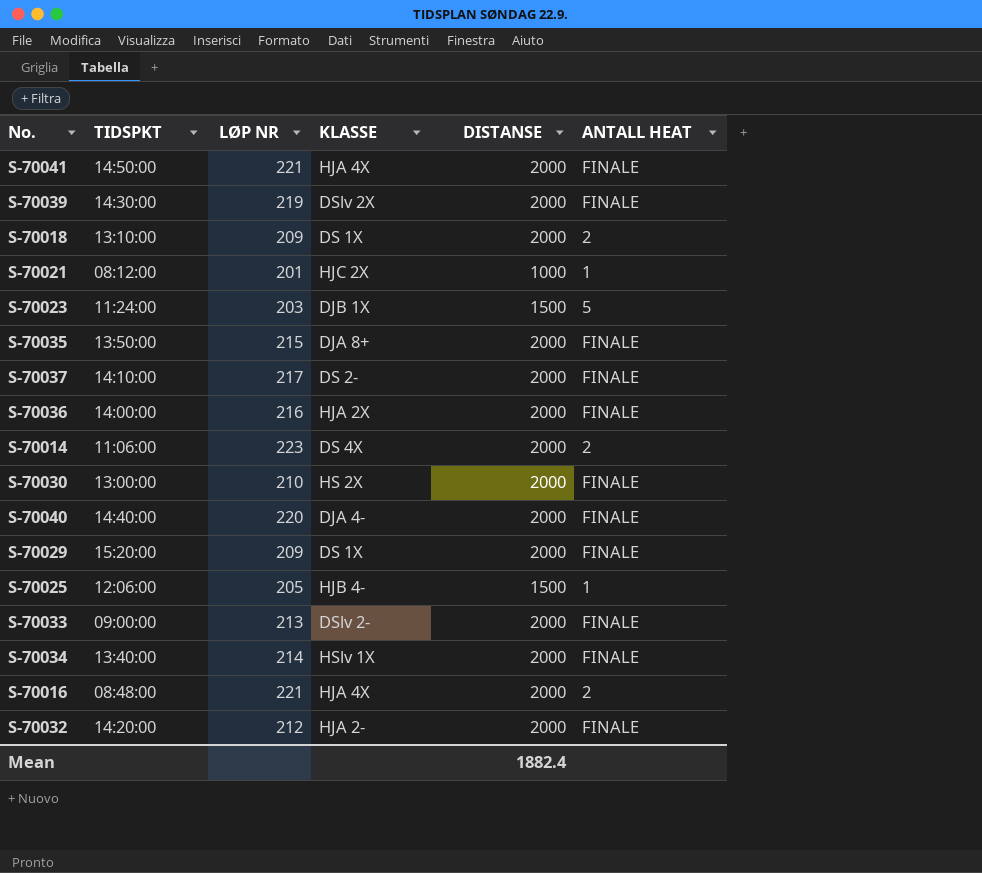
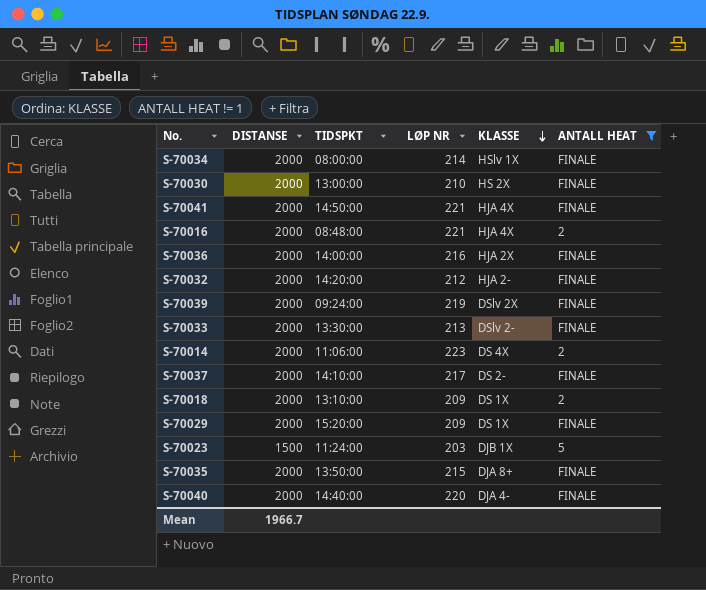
filter: none -> ANTALL HEAT != 1
row order: none -> KLASSE descending
column DISTANSE | position: 5 -> 2
S-70034 | TIDSPKT: 13:40:00 -> 08:00:00
S-70039 | TIDSPKT: 14:30:00 -> 09:24:00
S-70033 | TIDSPKT: 09:00:00 -> 13:30:00
Mean | DISTANSE: 1882.4 -> 1966.7

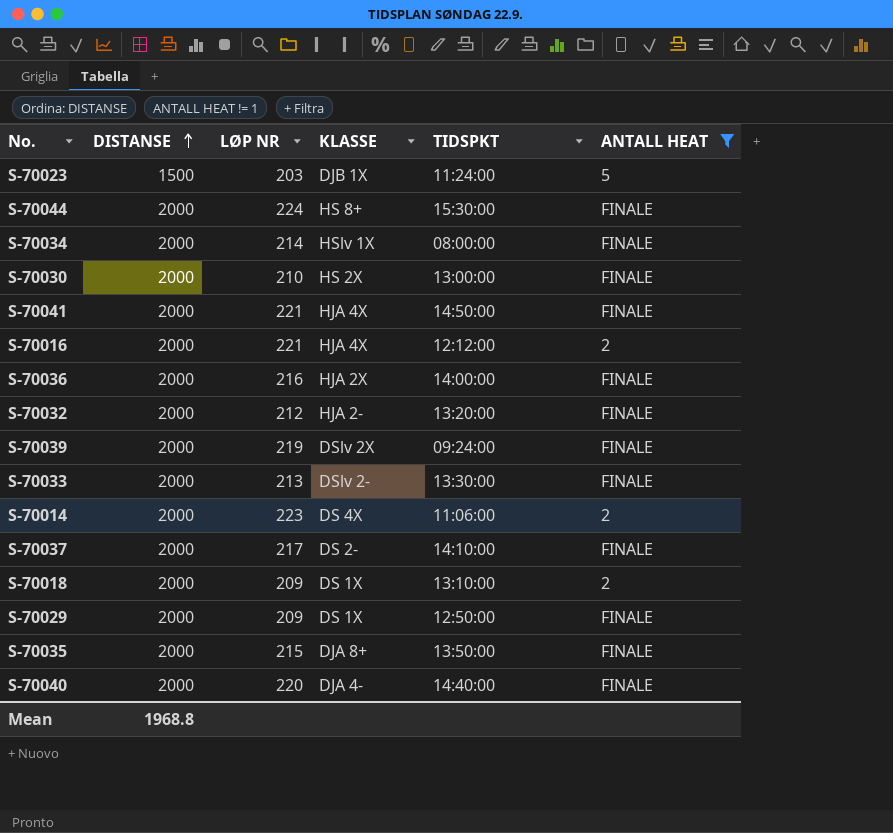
row order: KLASSE descending -> DISTANSE ascending
column TIDSPKT | position: 3 -> 5
row S-70044: none -> 2000 | 224 | HS 8+ | 15:30:00 | FINALE
S-70016 | TIDSPKT: 08:48:00 -> 12:12:00
S-70032 | TIDSPKT: 14:20:00 -> 13:20:00
S-70029 | TIDSPKT: 15:20:00 -> 12:50:00
Mean | DISTANSE: 1966.7 -> 1968.8

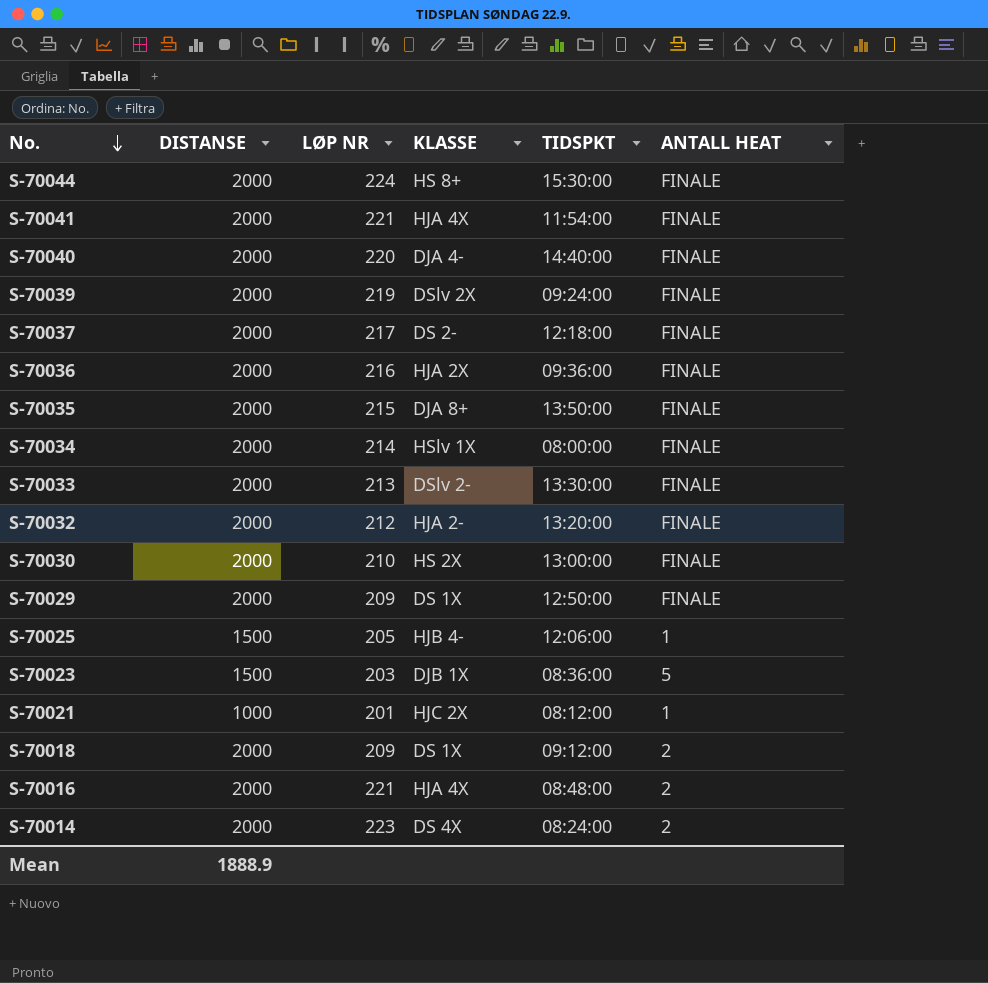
filter: ANTALL HEAT != 1 -> none
row order: DISTANSE ascending -> No. descending
S-70041 | TIDSPKT: 14:50:00 -> 11:54:00
S-70037 | TIDSPKT: 14:10:00 -> 12:18:00
S-70036 | TIDSPKT: 14:00:00 -> 09:36:00
S-70023 | TIDSPKT: 11:24:00 -> 08:36:00
S-70018 | TIDSPKT: 13:10:00 -> 09:12:00
S-70016 | TIDSPKT: 12:12:00 -> 08:48:00
S-70014 | TIDSPKT: 11:06:00 -> 08:24:00
Mean | DISTANSE: 1968.8 -> 1888.9

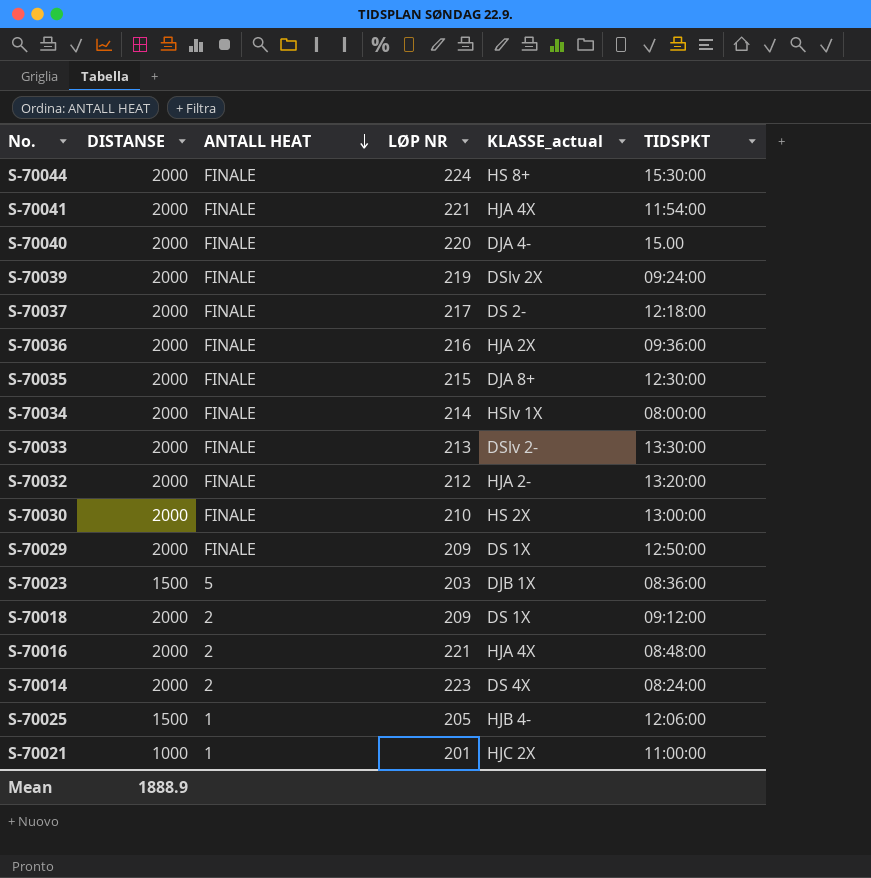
row order: No. descending -> ANTALL HEAT descending
column ANTALL HEAT | position: 6 -> 3
column name: KLASSE -> KLASSE_actual
S-70040 | TIDSPKT: 14:40:00 -> 15.00
S-70035 | TIDSPKT: 13:50:00 -> 12:30:00
S-70021 | TIDSPKT: 08:12:00 -> 11:00:00

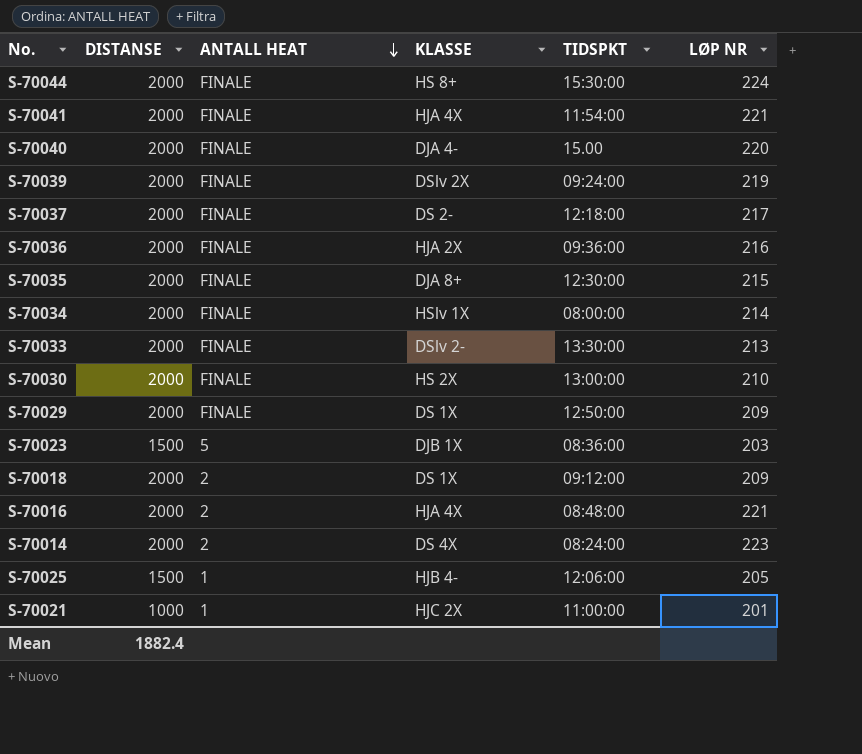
column name: KLASSE_actual -> KLASSE
column LØP NR | position: 4 -> 6
row S-70032: 2000 | FINALE | 212 | HJA 2- | 13:20:00 -> none
Mean | DISTANSE: 1888.9 -> 1882.4

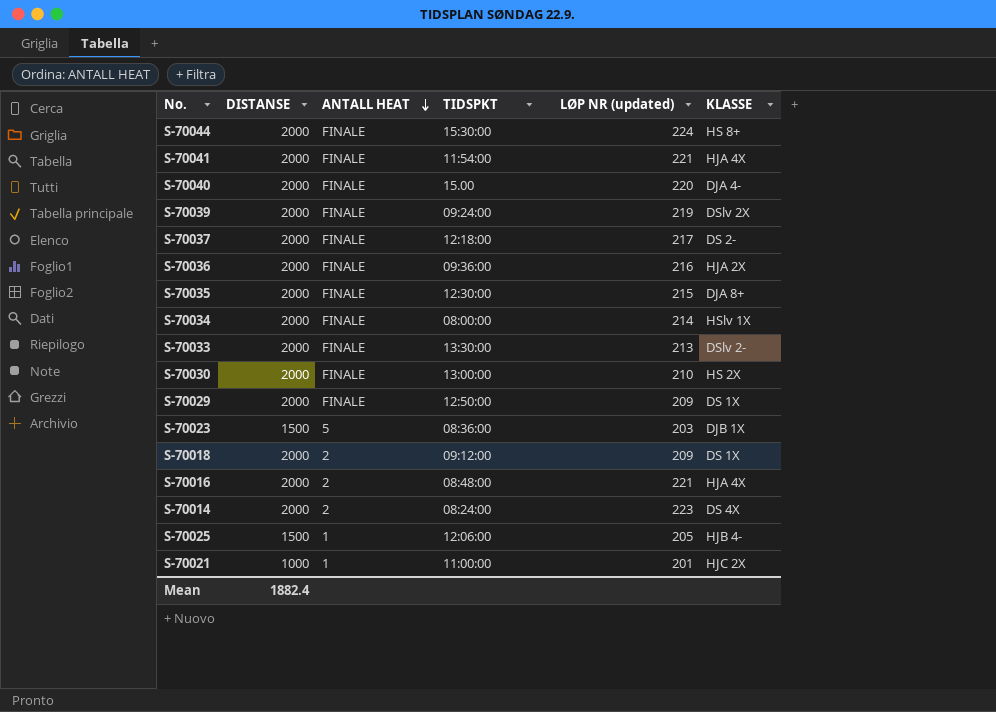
column name: LØP NR -> LØP NR (updated)
column KLASSE | position: 4 -> 6

